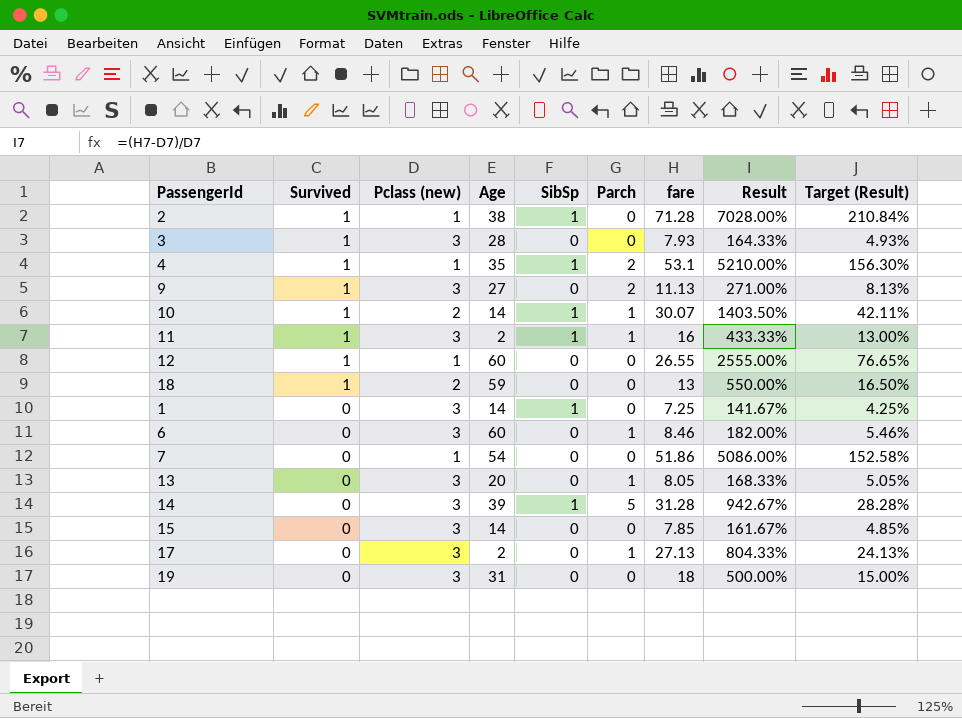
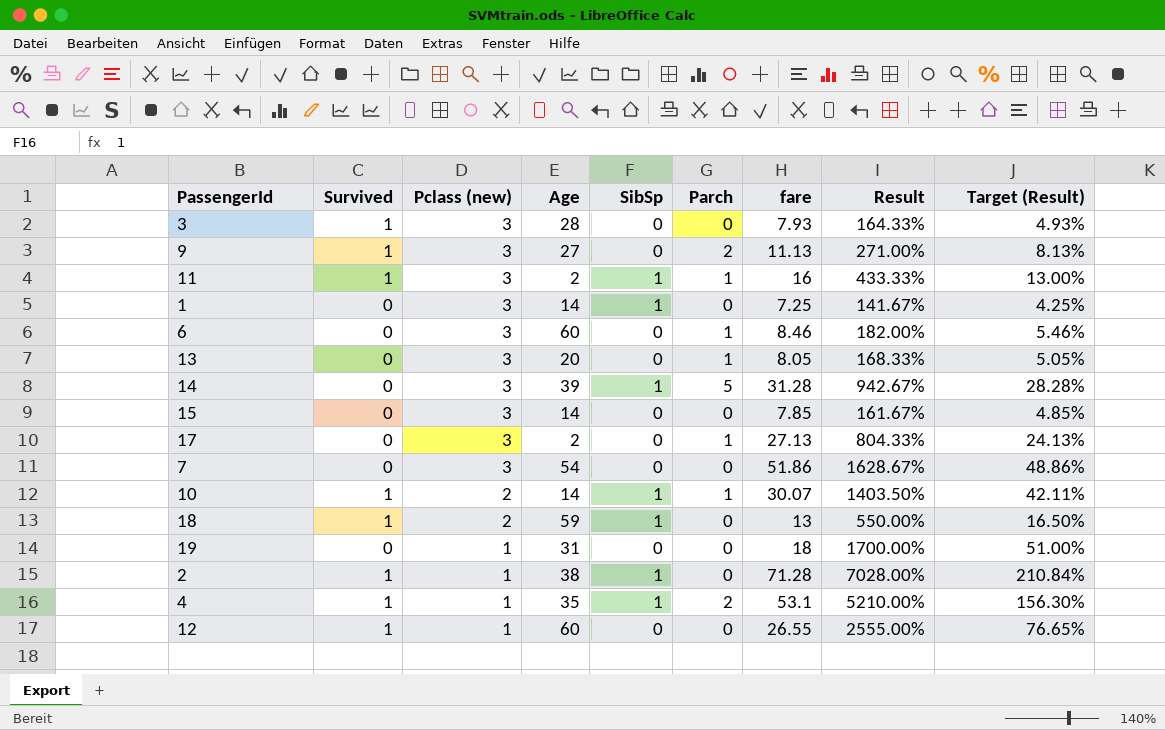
row order: Survived descending -> Pclass (new) descending
7 | Pclass (new): 1 -> 3
7 | Result: 5086.00% -> 1628.67%
7 | Target (Result): 152.58% -> 48.86%
18 | SibSp: 0 -> 1
19 | Pclass (new): 3 -> 1
19 | Result: 500.00% -> 1700.00%
19 | Target (Result): 15.00% -> 51.00%

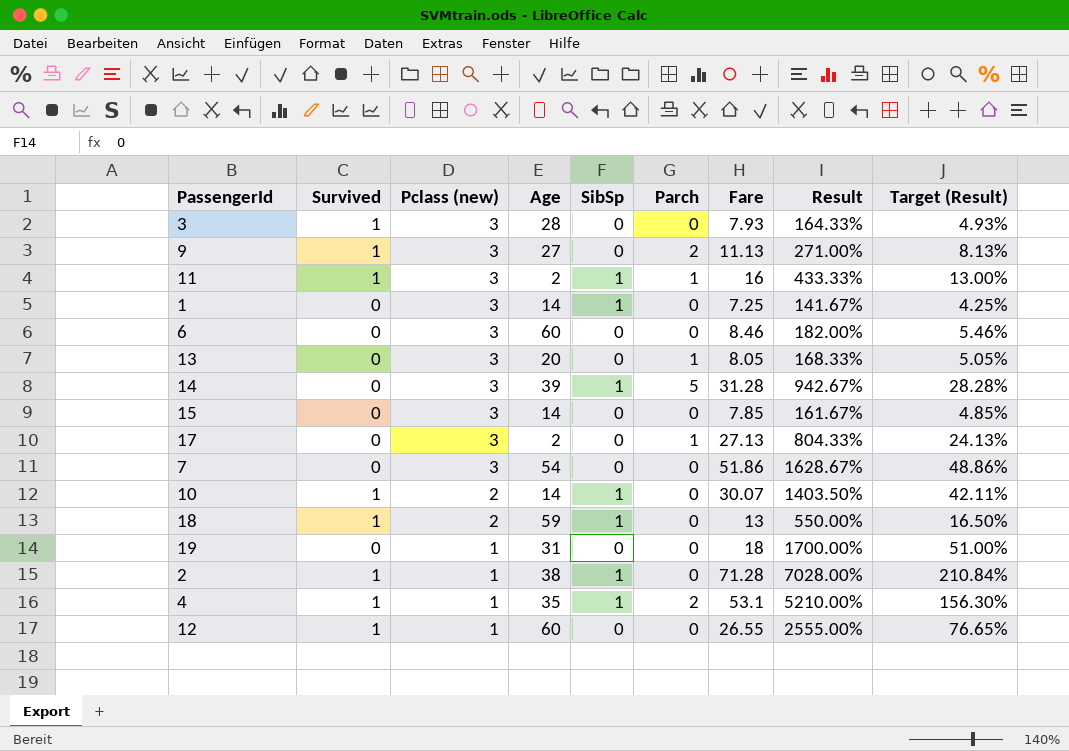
column name: fare -> Fare
6 | Parch: 1 -> 0
10 | Parch: 1 -> 0

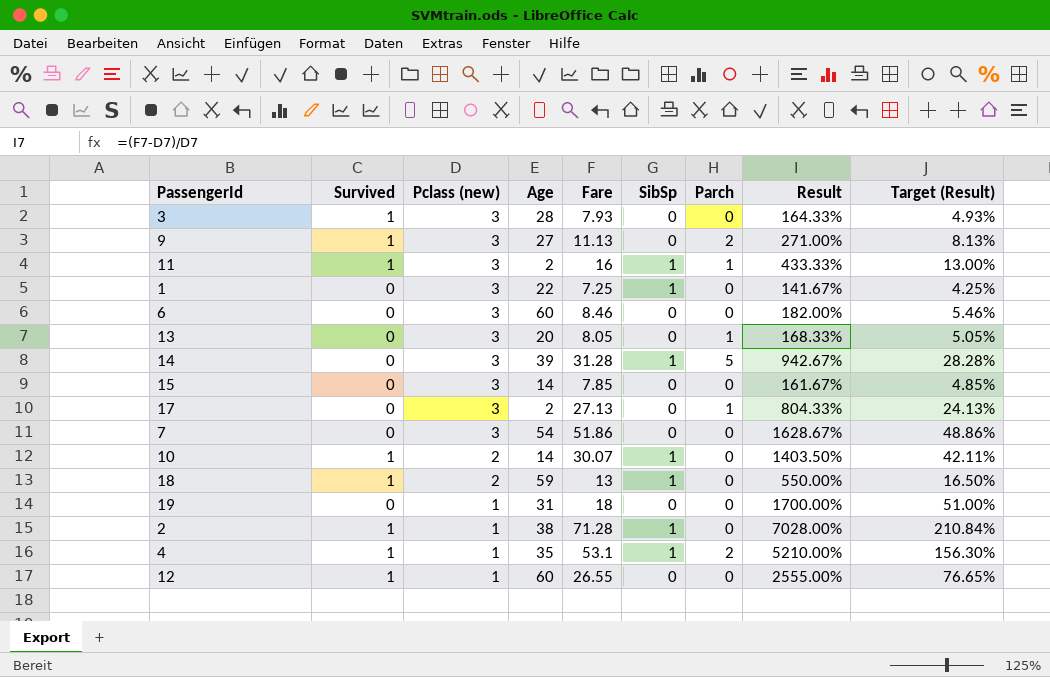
column Fare | position: 7 -> 5
1 | Age: 14 -> 22

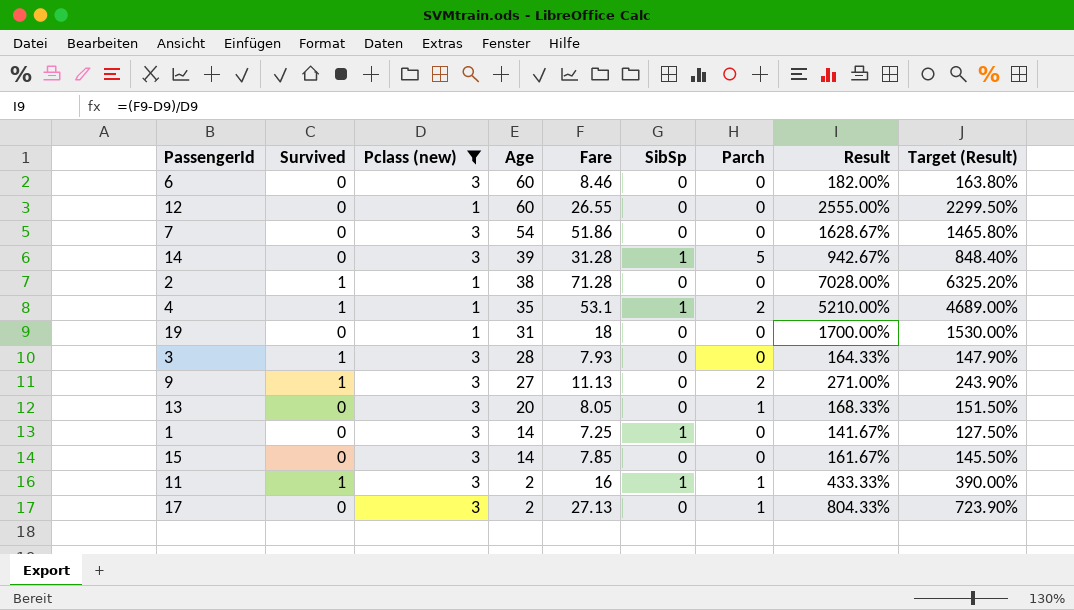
filter: none -> Pclass (new) != 2
row order: Pclass (new) descending -> Age descending
column Target (Result) | formula: [Result] * 0.03 -> [Result] * 0.9
12 | Survived: 1 -> 0
2 | SibSp: 1 -> 0
1 | Age: 22 -> 14

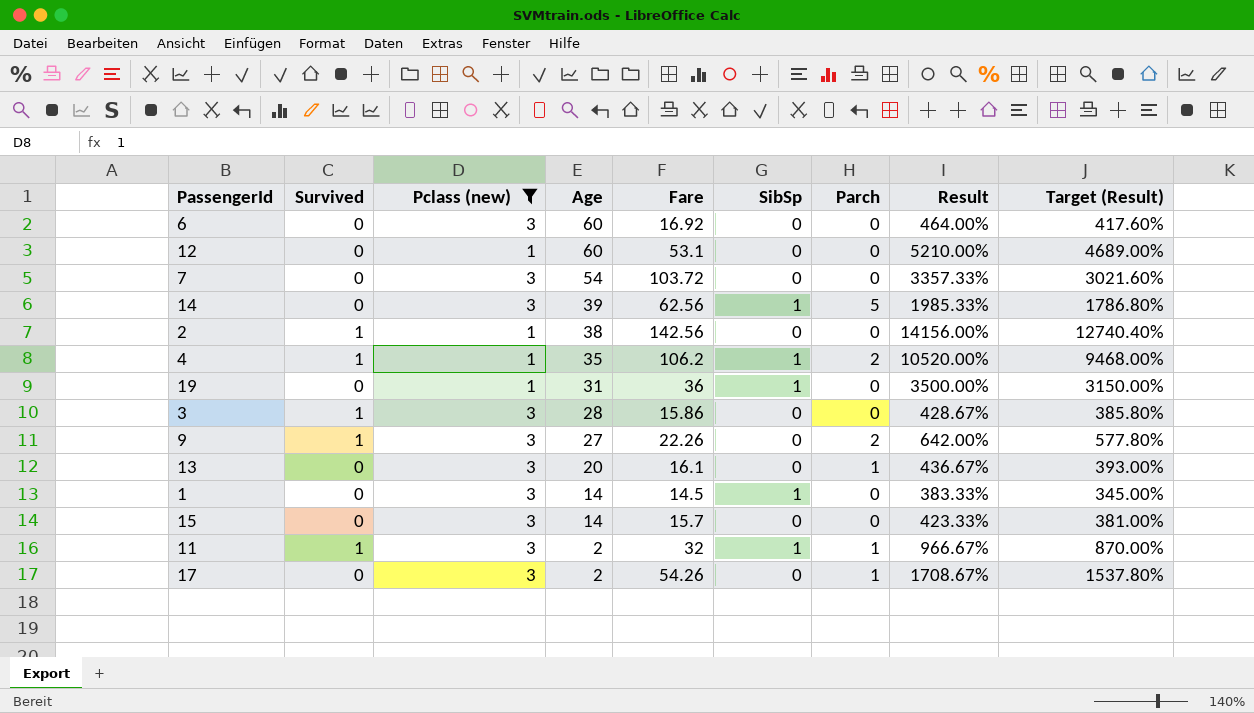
6 | Fare: 8.46 -> 16.92
6 | Result: 182.00% -> 464.00%
6 | Target (Result): 163.80% -> 417.60%
12 | Fare: 26.55 -> 53.1
12 | Result: 2555.00% -> 5210.00%
12 | Target (Result): 2299.50% -> 4689.00%
7 | Fare: 51.86 -> 103.72
7 | Result: 1628.67% -> 3357.33%
7 | Target (Result): 1465.80% -> 3021.60%
14 | Fare: 31.28 -> 62.56
14 | Result: 942.67% -> 1985.33%
14 | Target (Result): 848.40% -> 1786.80%
2 | Fare: 71.28 -> 142.56
2 | Result: 7028.00% -> 14156.00%
2 | Target (Result): 6325.20% -> 12740.40%
4 | Fare: 53.1 -> 106.2
4 | Result: 5210.00% -> 10520.00%
4 | Target (Result): 4689.00% -> 9468.00%
19 | Fare: 18 -> 36
19 | SibSp: 0 -> 1
19 | Result: 1700.00% -> 3500.00%
19 | Target (Result): 1530.00% -> 3150.00%
3 | Fare: 7.93 -> 15.86
3 | Result: 164.33% -> 428.67%
3 | Target (Result): 147.90% -> 385.80%
9 | Fare: 11.13 -> 22.26
9 | Result: 271.00% -> 642.00%
9 | Target (Result): 243.90% -> 577.80%
13 | Fare: 8.05 -> 16.1
13 | Result: 168.33% -> 436.67%
13 | Target (Result): 151.50% -> 393.00%
1 | Fare: 7.25 -> 14.5
1 | Result: 141.67% -> 383.33%
1 | Target (Result): 127.50% -> 345.00%
15 | Fare: 7.85 -> 15.7
15 | Result: 161.67% -> 423.33%
15 | Target (Result): 145.50% -> 381.00%
11 | Fare: 16 -> 32
11 | Result: 433.33% -> 966.67%
11 | Target (Result): 390.00% -> 870.00%
17 | Fare: 27.13 -> 54.26
17 | Result: 804.33% -> 1708.67%
17 | Target (Result): 723.90% -> 1537.80%

